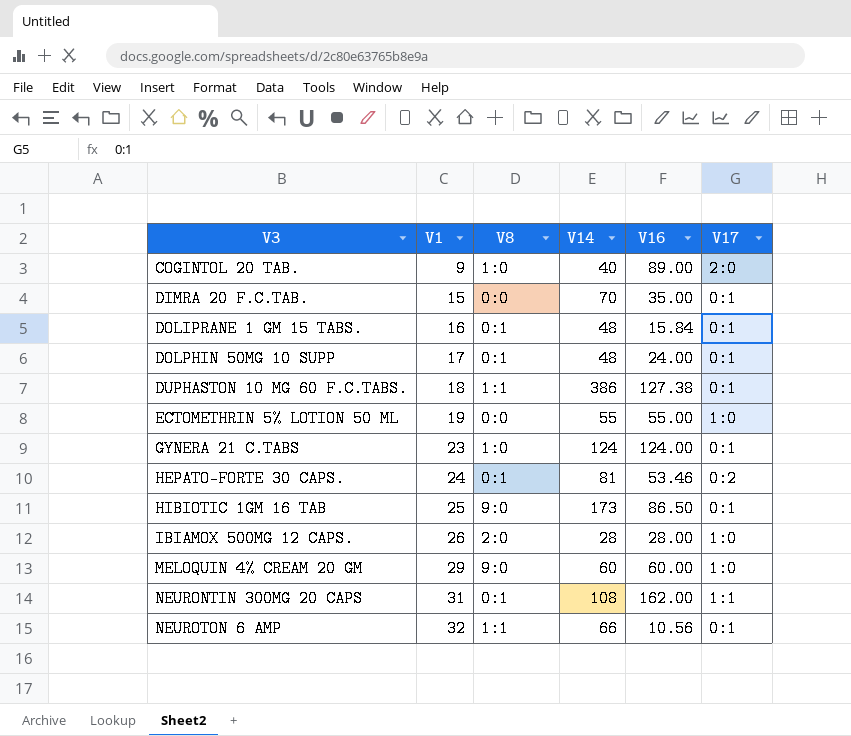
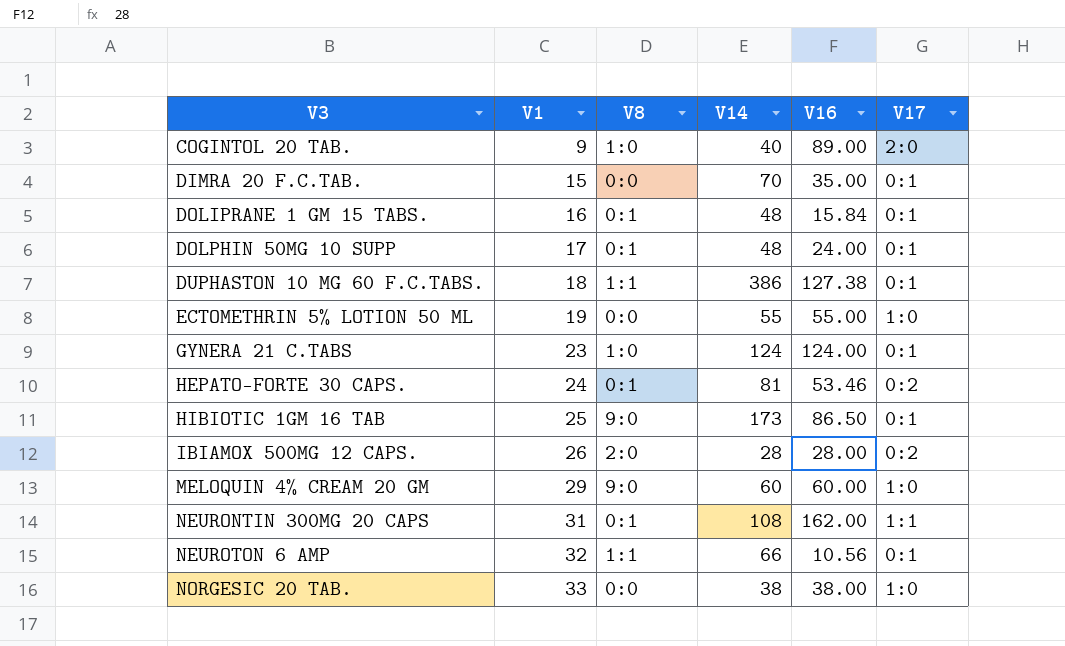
IBIAMOX 500MG 12 CAPS. | V17: 1:0 -> 0:2
row NORGESIC 20 TAB.: none -> 33 | 0:0 | 38 | 38.00 | 1:0

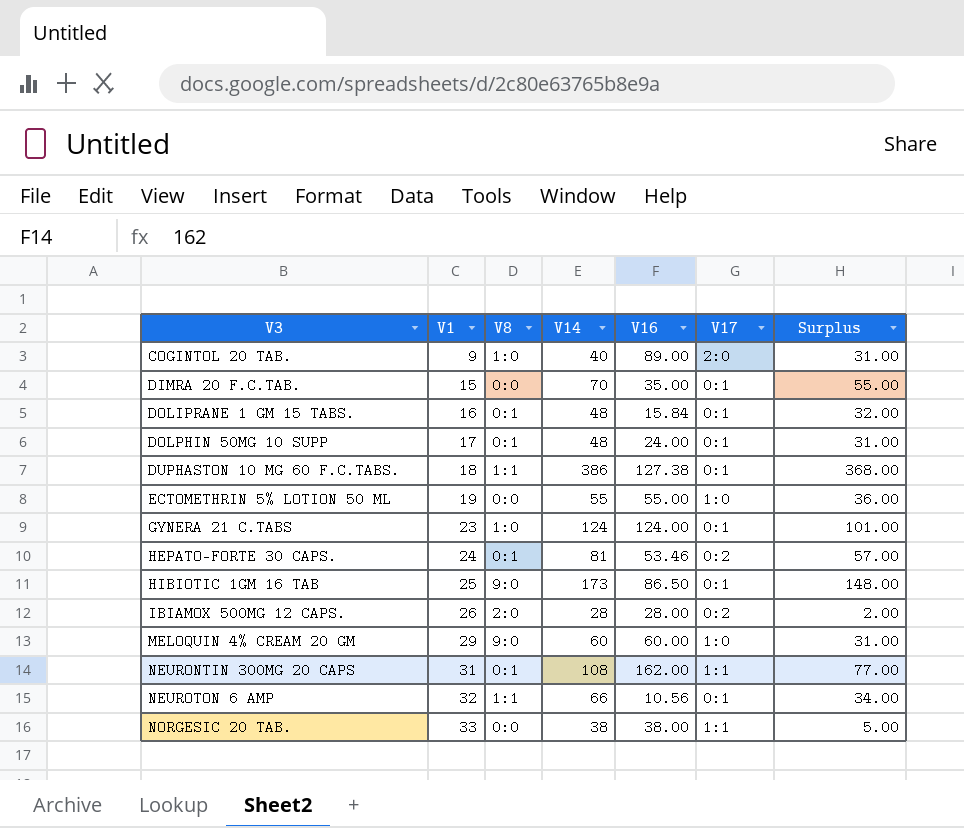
column Surplus | formula: none -> [V14] - [V1]
NORGESIC 20 TAB. | V17: 1:0 -> 1:1

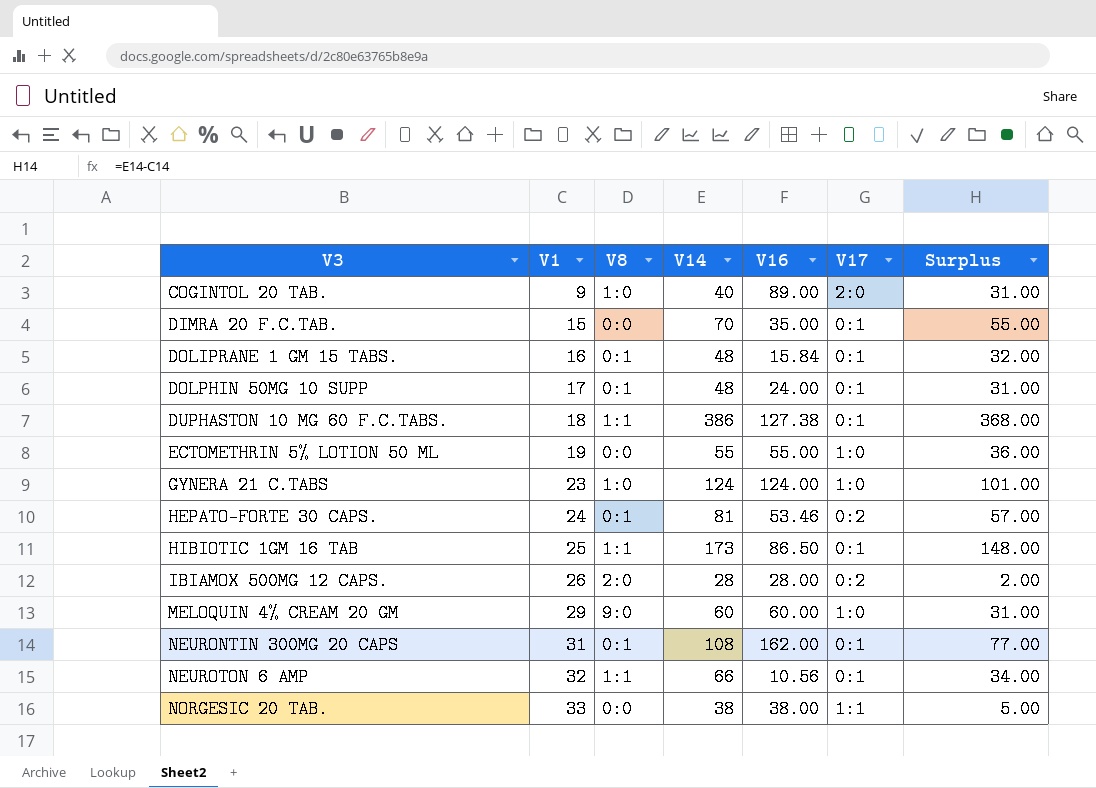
GYNERA 21 C.TABS | V17: 0:1 -> 1:0
HIBIOTIC 1GM 16 TAB | V8: 9:0 -> 1:1
NEURONTIN 300MG 20 CAPS | V17: 1:1 -> 0:1

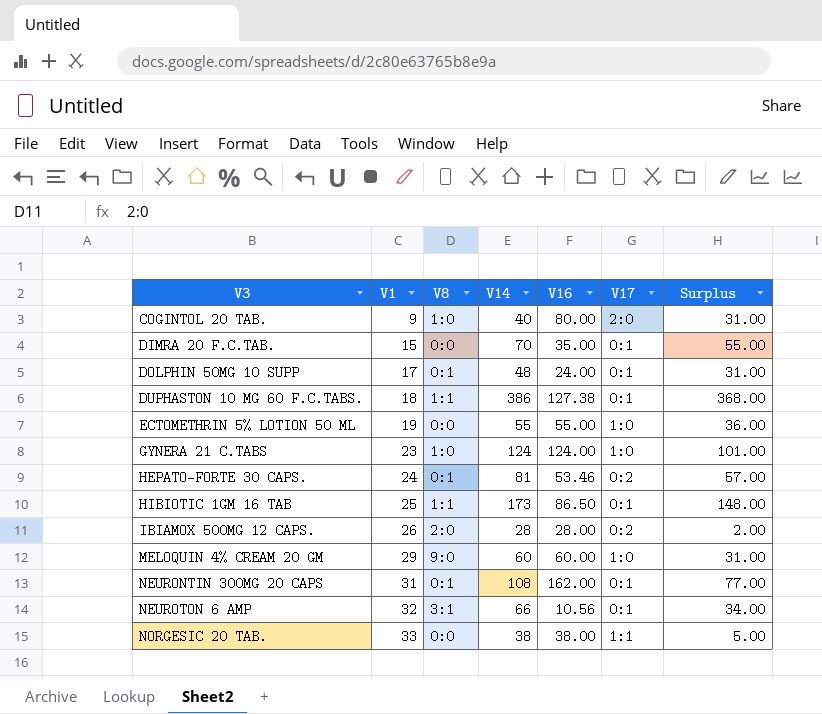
row DOLIPRANE 1 GM 15 TABS.: 16 | 0:1 | 48 | 15.84 | 0:1 | 32.00 -> none
COGINTOL 20 TAB. | V16: 89.00 -> 80.00
NEUROTON 6 AMP | V8: 1:1 -> 3:1

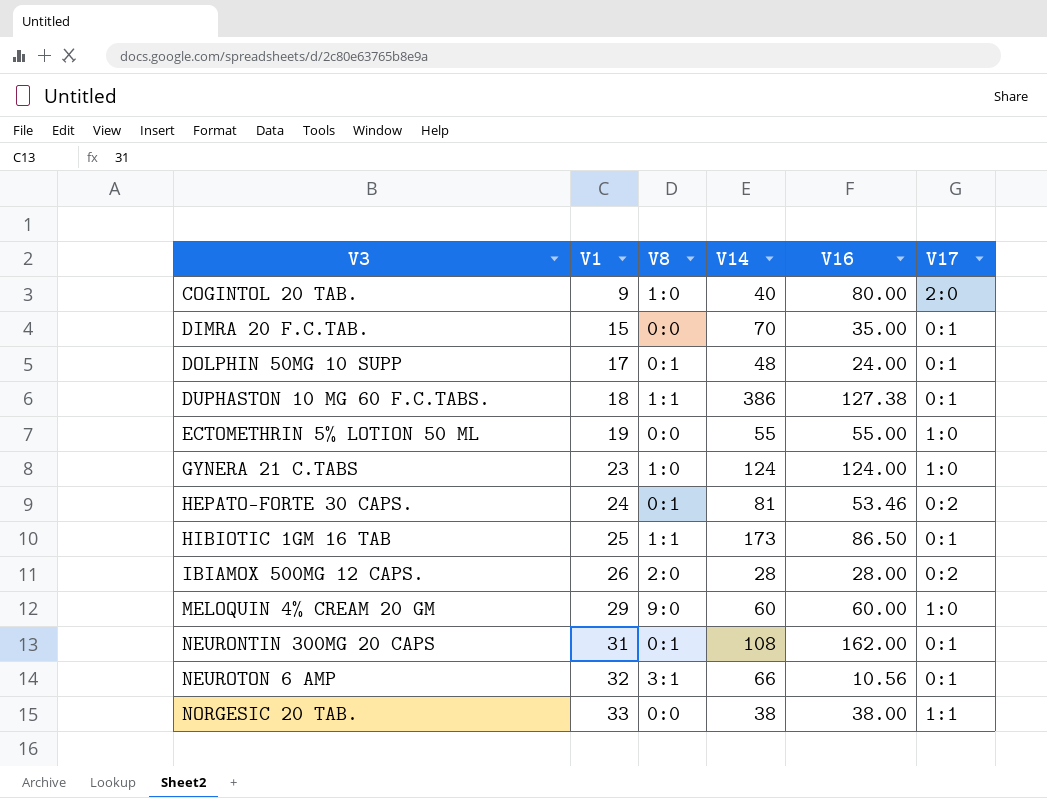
column Surplus | formula: [V14] - [V1] -> none

